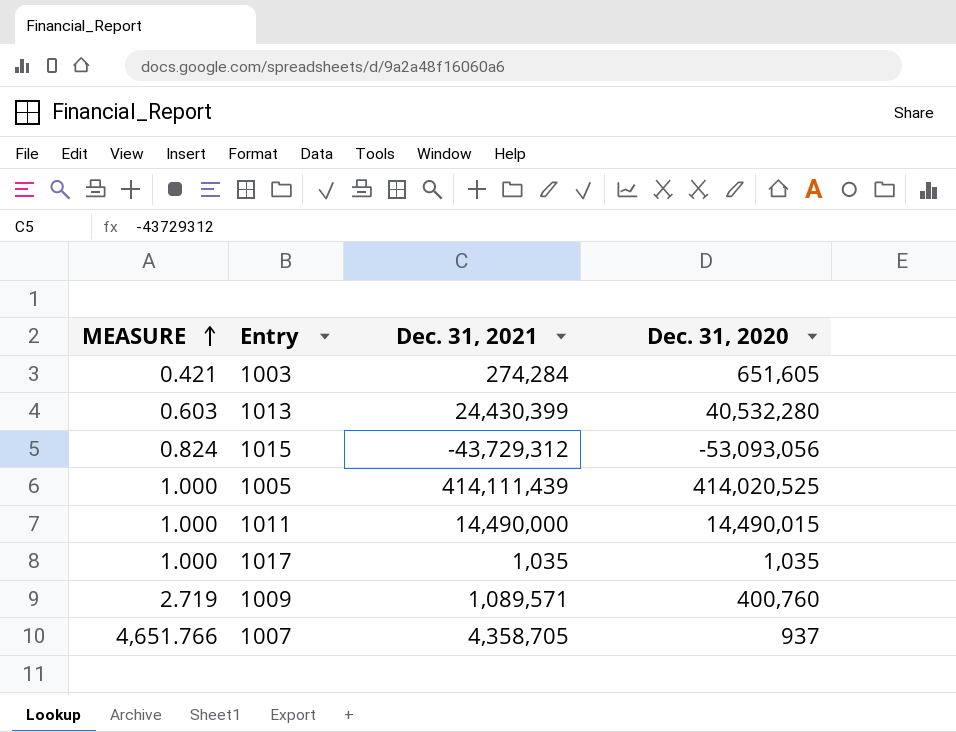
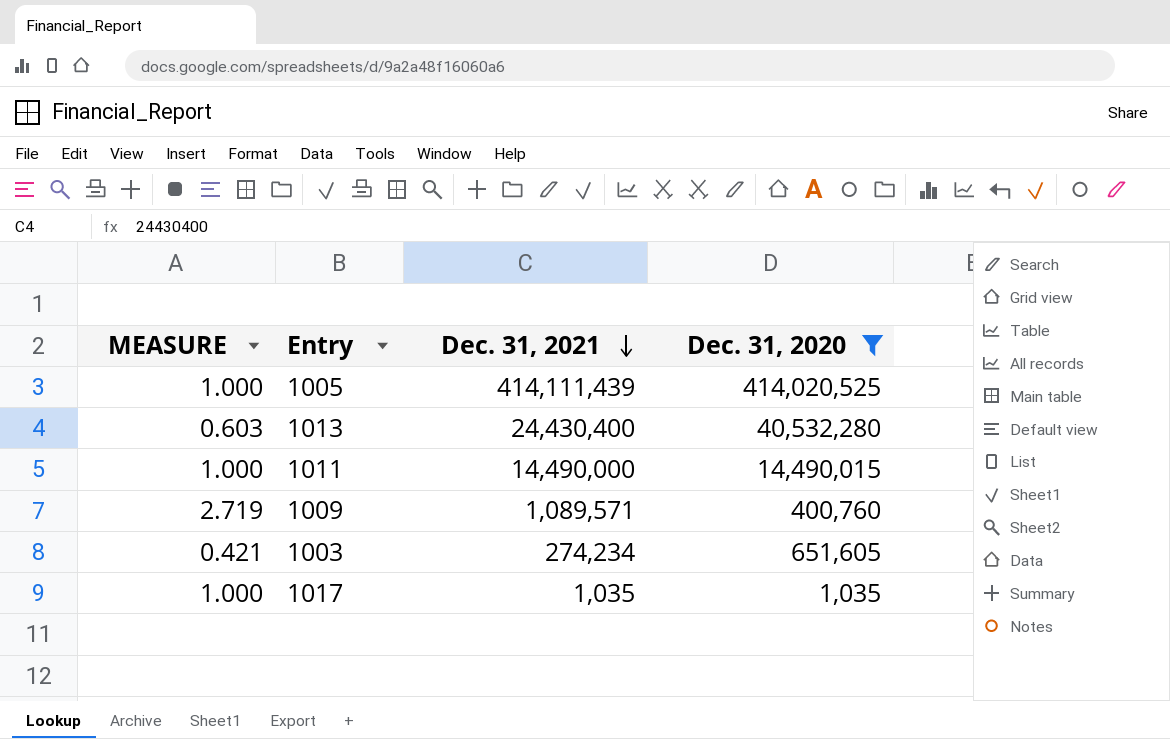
filter: none -> Dec. 31, 2020 >= 1,035
row order: MEASURE ascending -> Dec. 31, 2021 descending
1013 | Dec. 31, 2021: 24,430,399 -> 24,430,400
1003 | Dec. 31, 2021: 274,284 -> 274,234

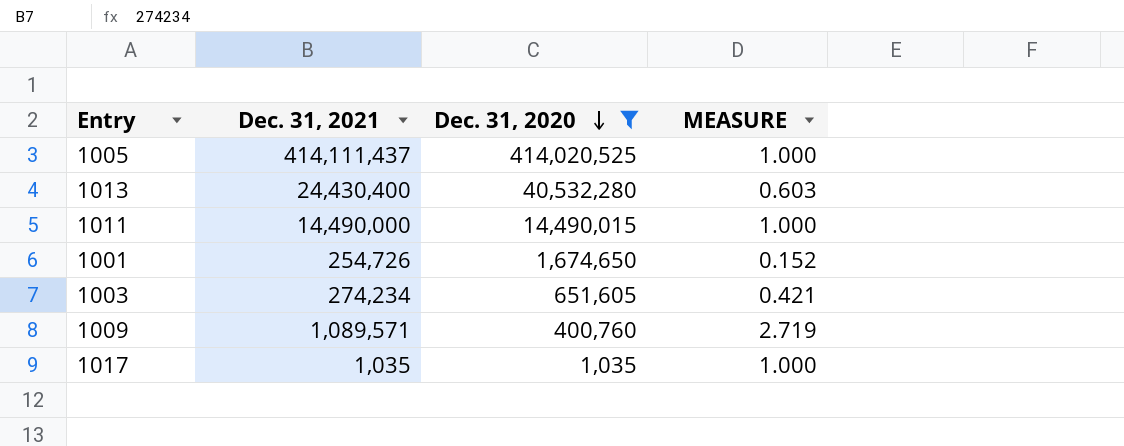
row order: Dec. 31, 2021 descending -> Dec. 31, 2020 descending
column MEASURE | position: 1 -> 4
1005 | Dec. 31, 2021: 414,111,439 -> 414,111,437
row 1001: none -> 254,726 | 1,674,650 | 0.152

